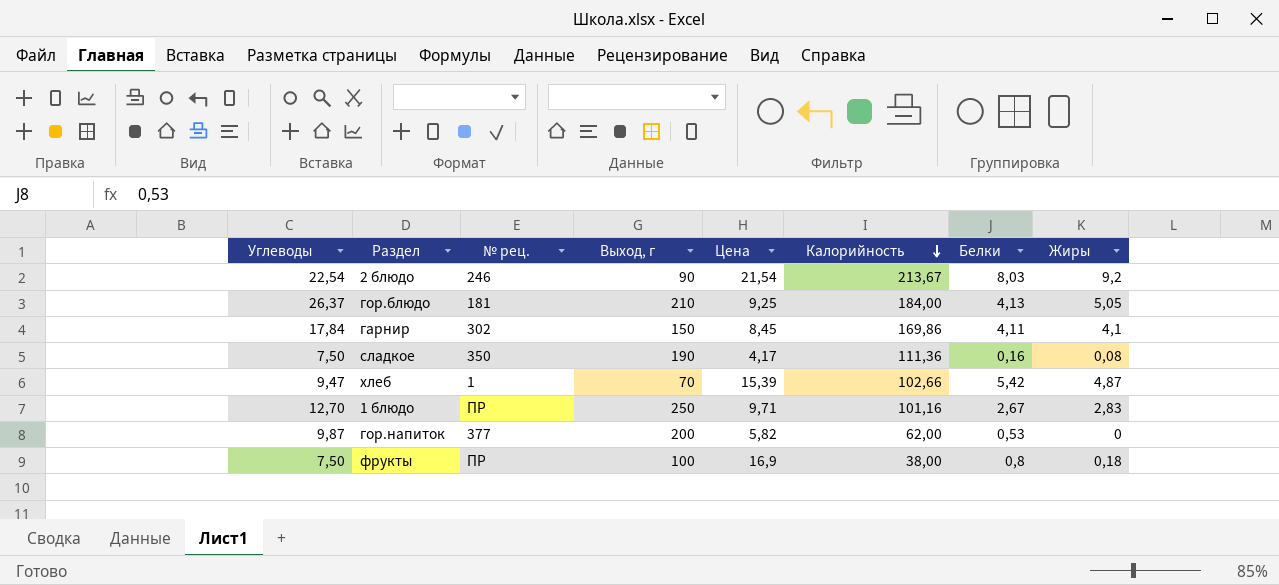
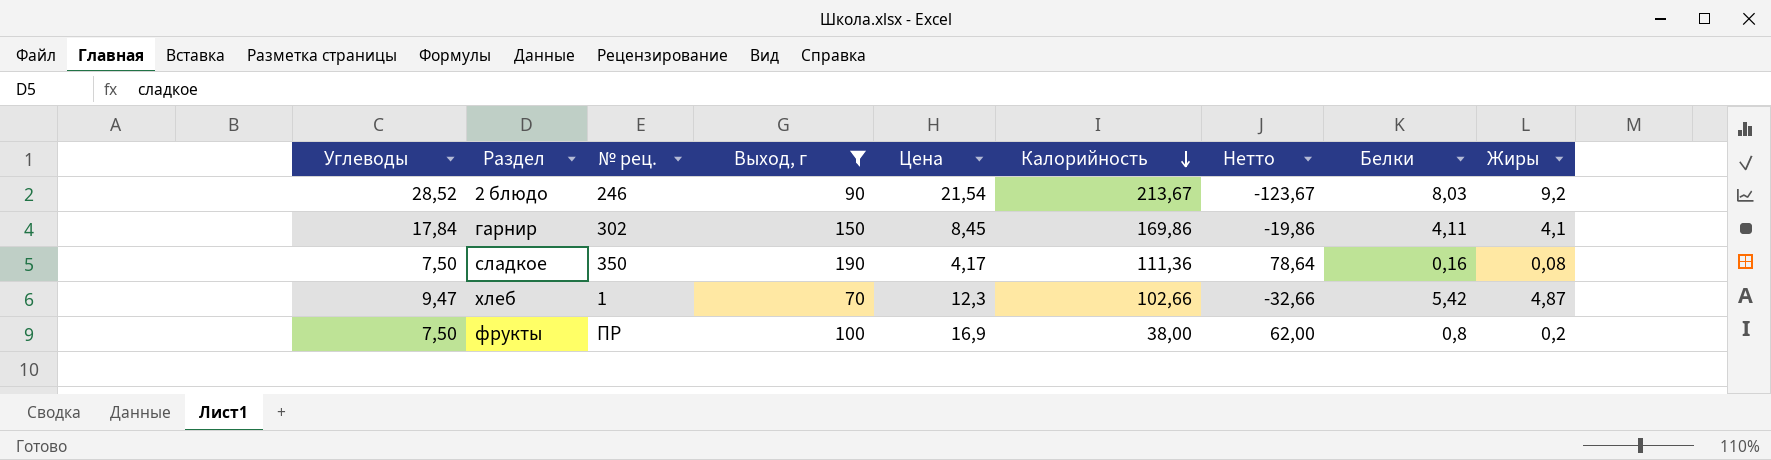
filter: none -> Выход, г <= 190
column Нетто | formula: none -> [Выход, г] - [Калорийность]
2 блюдо | Углеводы: 22,54 -> 28,52
хлеб | Цена: 15,39 -> 12,3
фрукты | Жиры: 0,18 -> 0,2

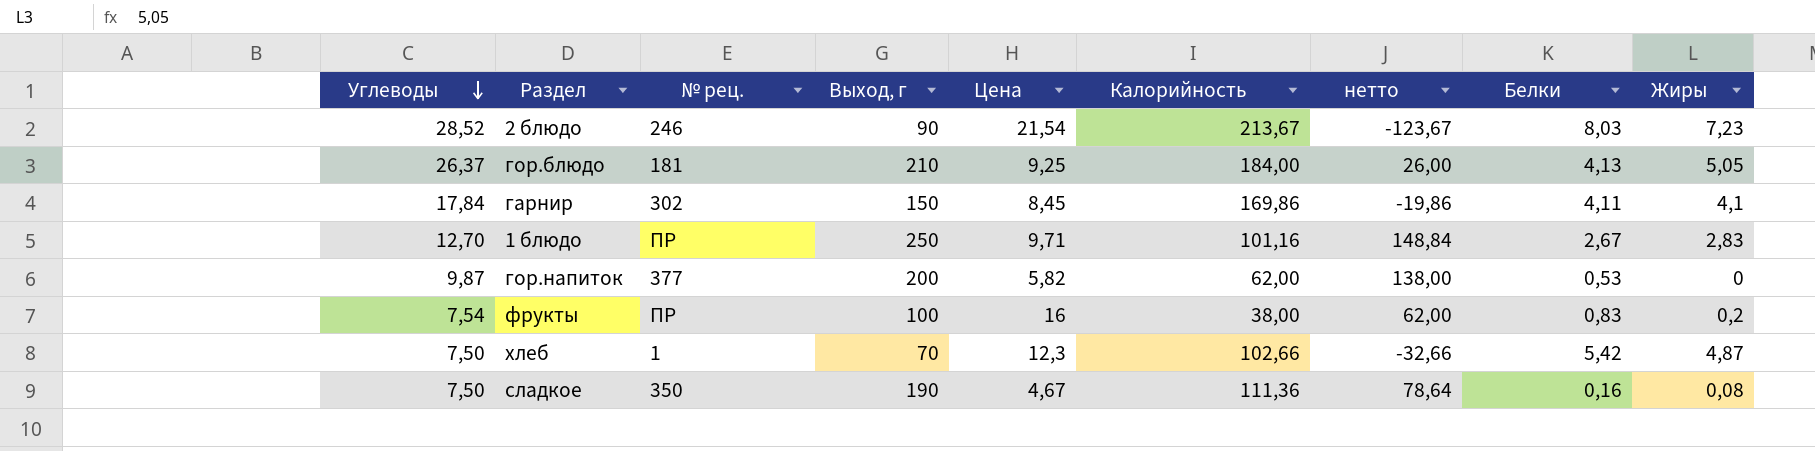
filter: Выход, г <= 190 -> none
row order: Калорийность descending -> Углеводы descending
column name: Нетто -> нетто
2 блюдо | Жиры: 9,2 -> 7,23
фрукты | Углеводы: 7,50 -> 7,54
фрукты | Цена: 16,9 -> 16
фрукты | Белки: 0,8 -> 0,83
хлеб | Углеводы: 9,47 -> 7,50
сладкое | Цена: 4,17 -> 4,67

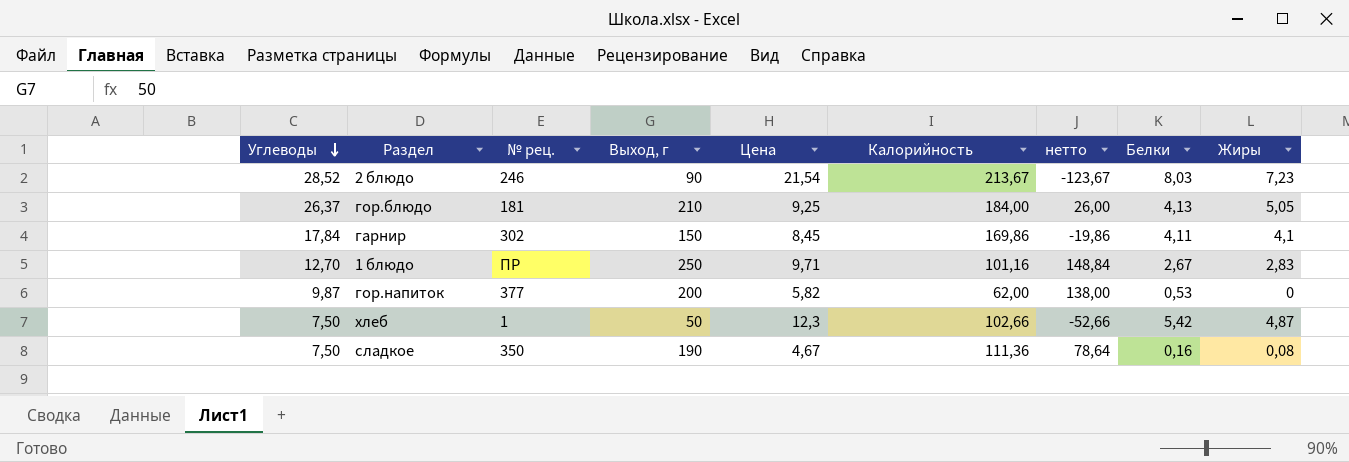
row фрукты: 7,54 | ПР | 100 | 16 | 38,00 | 62,00 | 0,83 | 0,2 -> none
хлеб | Выход, г: 70 -> 50
хлеб | нетто: -32,66 -> -52,66

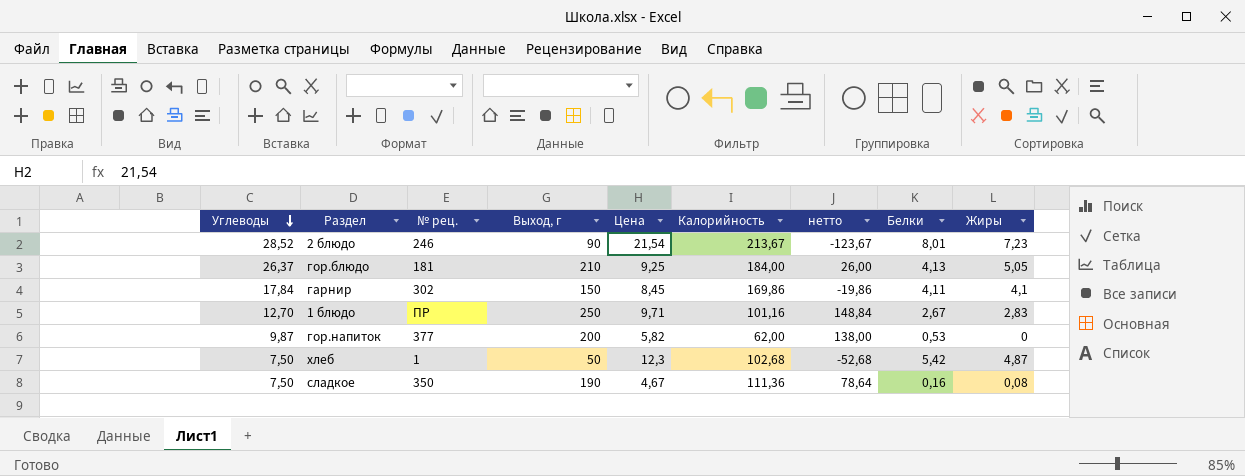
2 блюдо | Белки: 8,03 -> 8,01
хлеб | Калорийность: 102,66 -> 102,68
хлеб | нетто: -52,66 -> -52,68

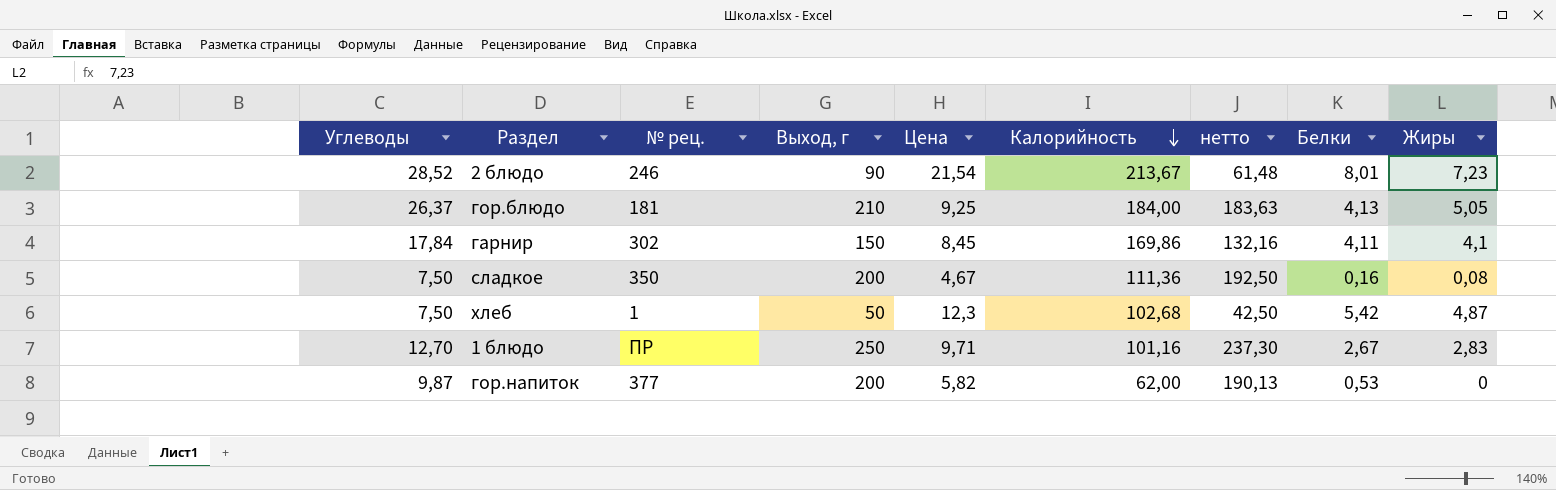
row order: Углеводы descending -> Калорийность descending
column нетто | formula: [Выход, г] - [Калорийность] -> [Выход, г] - [Углеводы]
сладкое | Выход, г: 190 -> 200

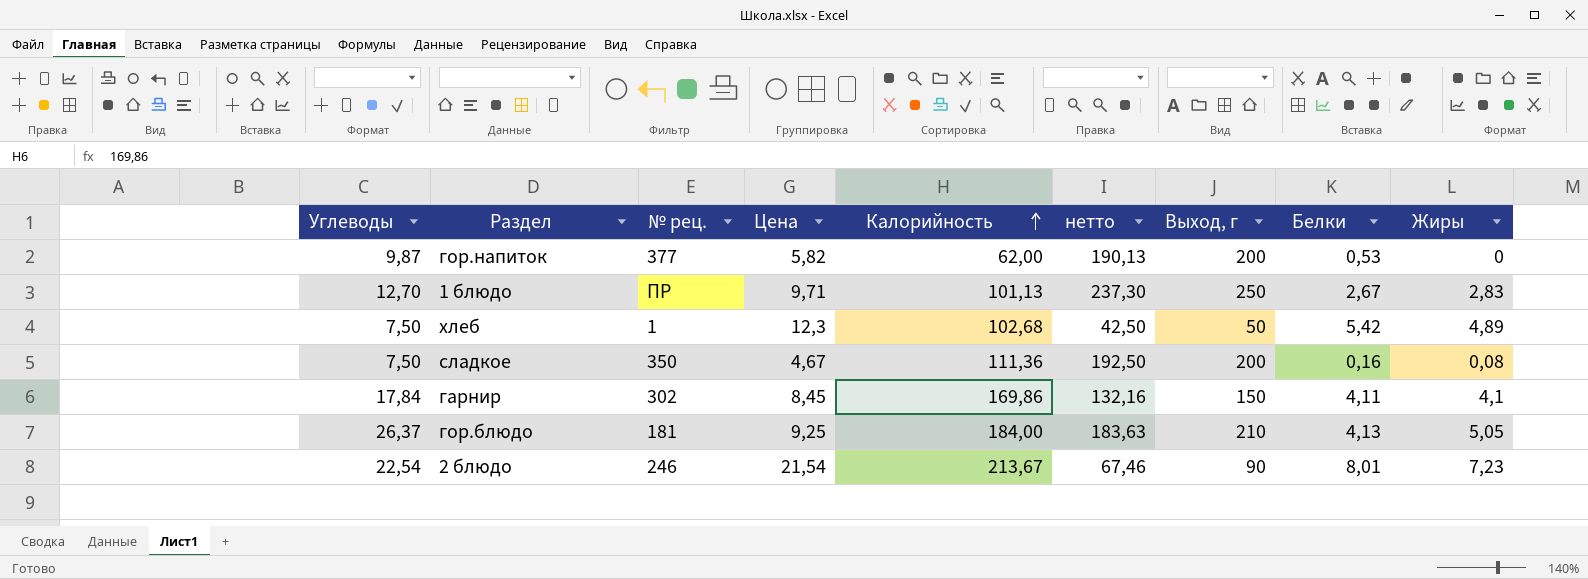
row order: Калорийность descending -> Калорийность ascending
column Выход, г | position: 4 -> 7
1 блюдо | Калорийность: 101,16 -> 101,13
хлеб | Жиры: 4,87 -> 4,89
2 блюдо | Углеводы: 28,52 -> 22,54
2 блюдо | нетто: 61,48 -> 67,46

